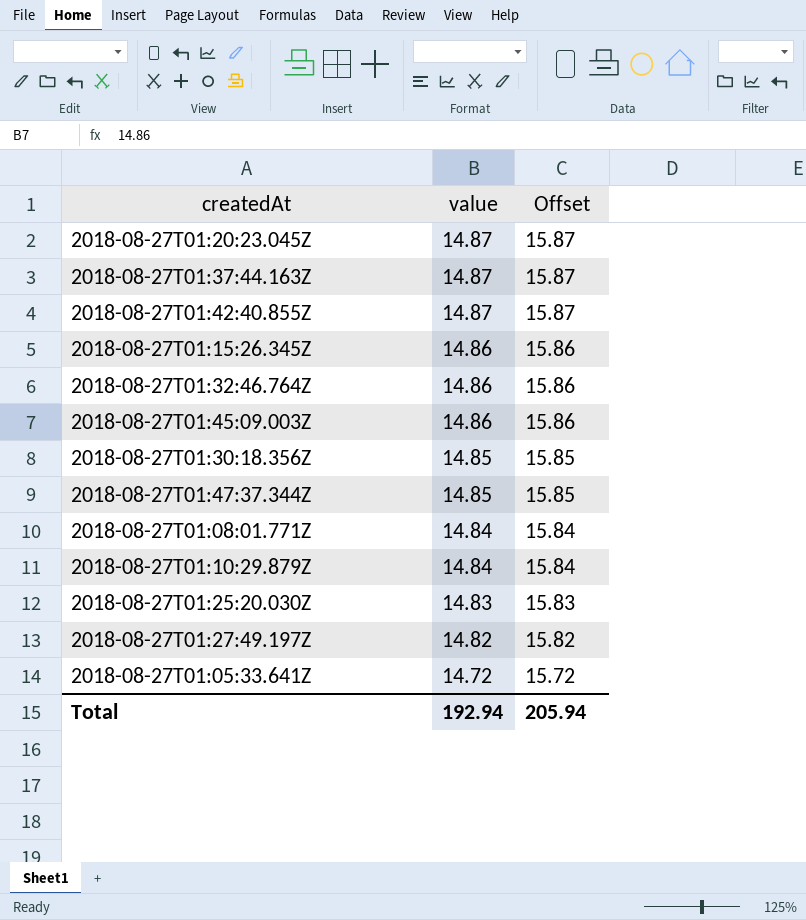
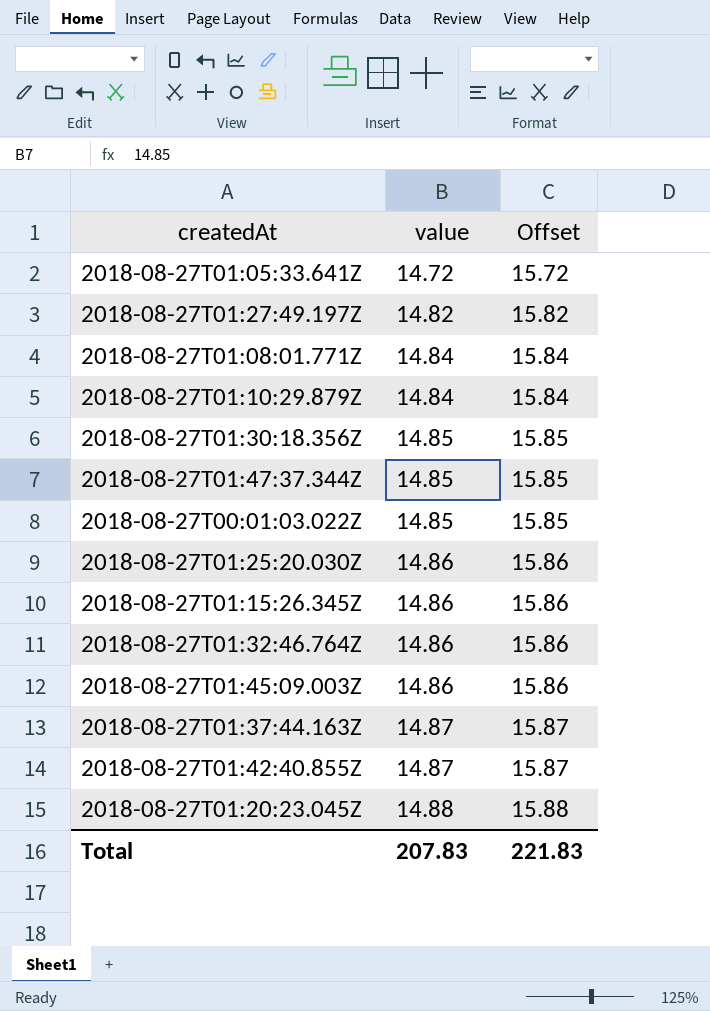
row order: value descending -> value ascending
row 2018-08-27T00:01:03.022Z: none -> 14.85 | 15.85
2018-08-27T01:25:20.030Z | value: 14.83 -> 14.86
2018-08-27T01:25:20.030Z | Offset: 15.83 -> 15.86
2018-08-27T01:20:23.045Z | value: 14.87 -> 14.88
2018-08-27T01:20:23.045Z | Offset: 15.87 -> 15.88
Total | value: 192.94 -> 207.83
Total | Offset: 205.94 -> 221.83

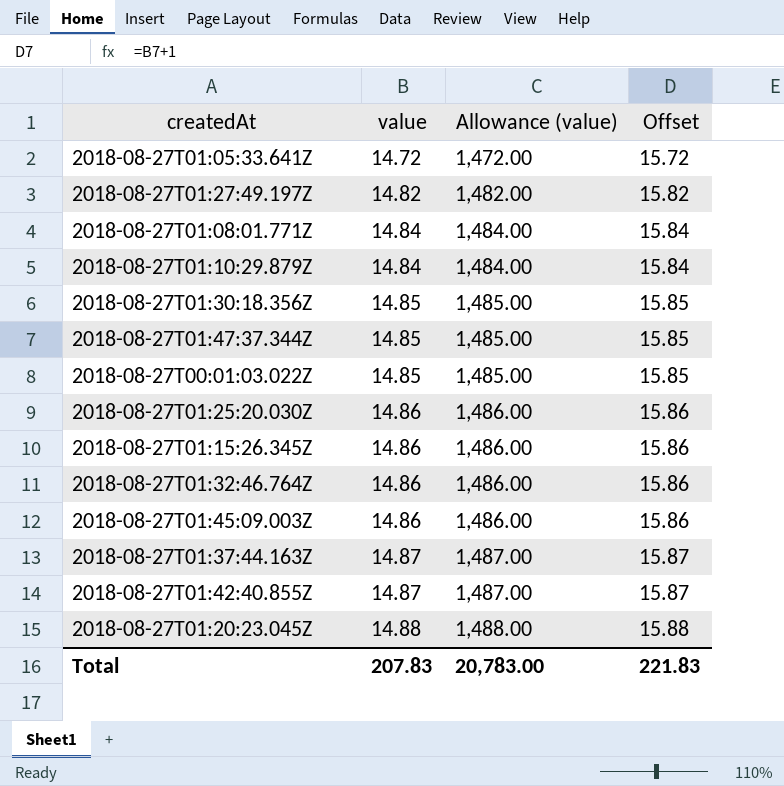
column Allowance (value) | formula: none -> [value] * 100

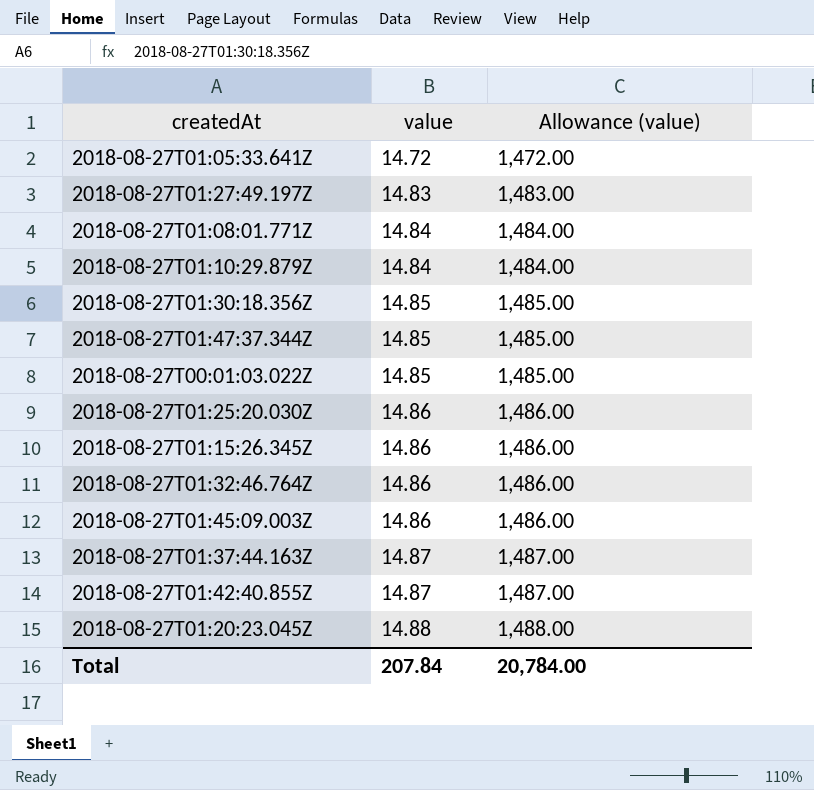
column Offset | formula: [value] + 1 -> none
2018-08-27T01:27:49.197Z | value: 14.82 -> 14.83
2018-08-27T01:27:49.197Z | Allowance (value): 1,482.00 -> 1,483.00
Total | value: 207.83 -> 207.84
Total | Allowance (value): 20,783.00 -> 20,784.00

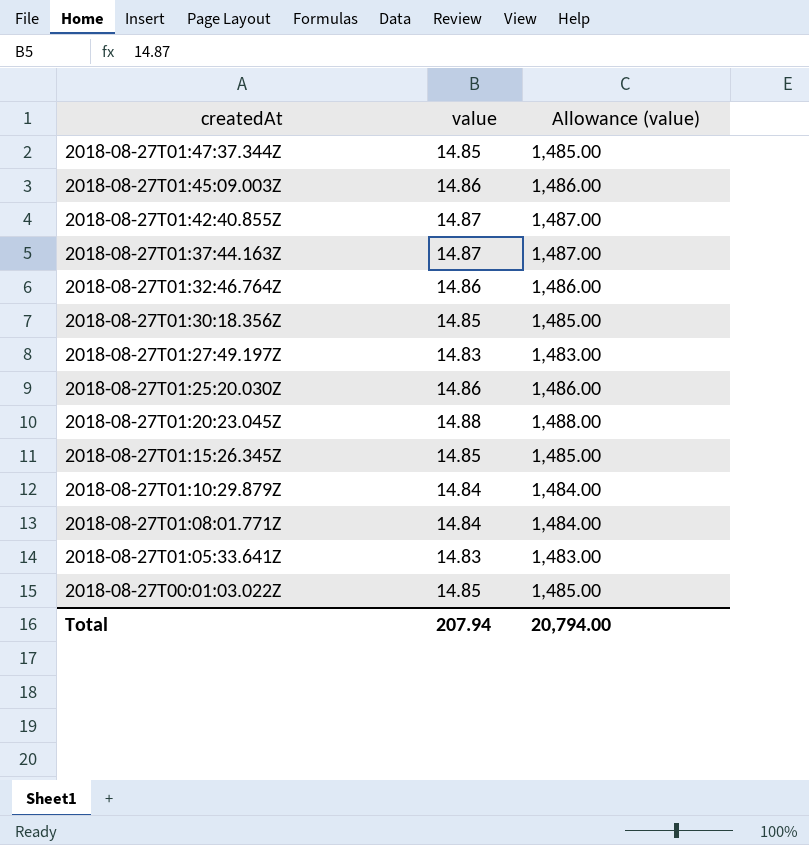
row order: value ascending -> createdAt descending
2018-08-27T01:15:26.345Z | value: 14.86 -> 14.85
2018-08-27T01:15:26.345Z | Allowance (value): 1,486.00 -> 1,485.00
2018-08-27T01:05:33.641Z | value: 14.72 -> 14.83
2018-08-27T01:05:33.641Z | Allowance (value): 1,472.00 -> 1,483.00
Total | value: 207.84 -> 207.94
Total | Allowance (value): 20,784.00 -> 20,794.00

